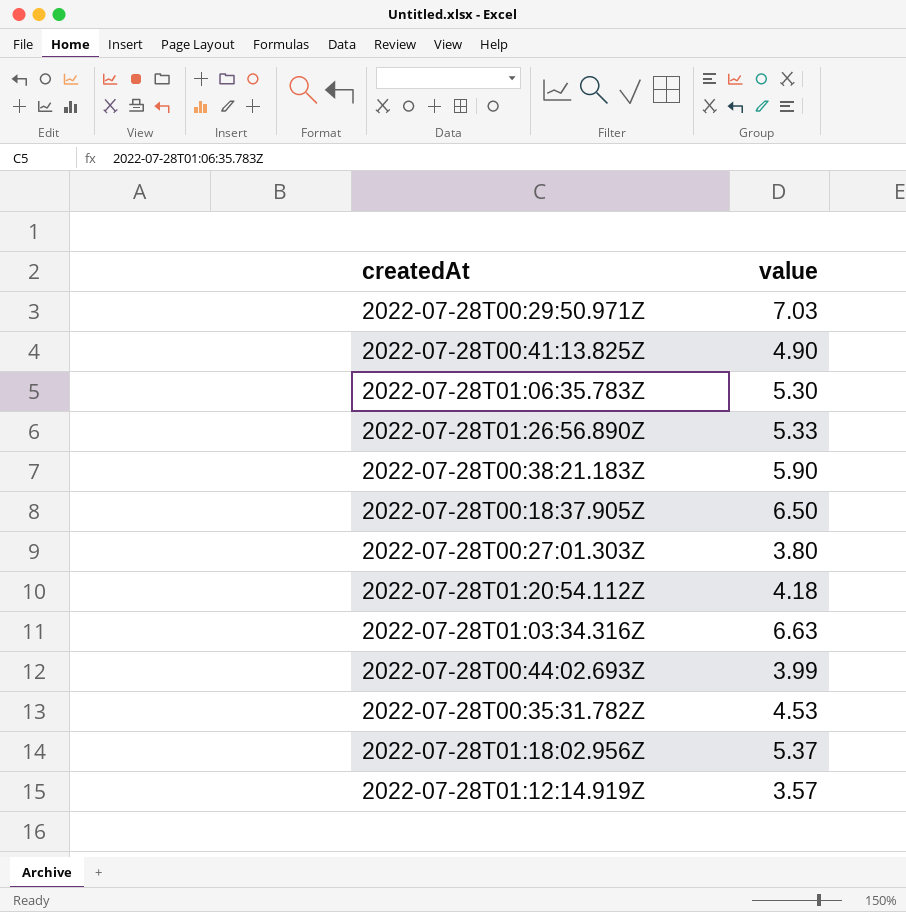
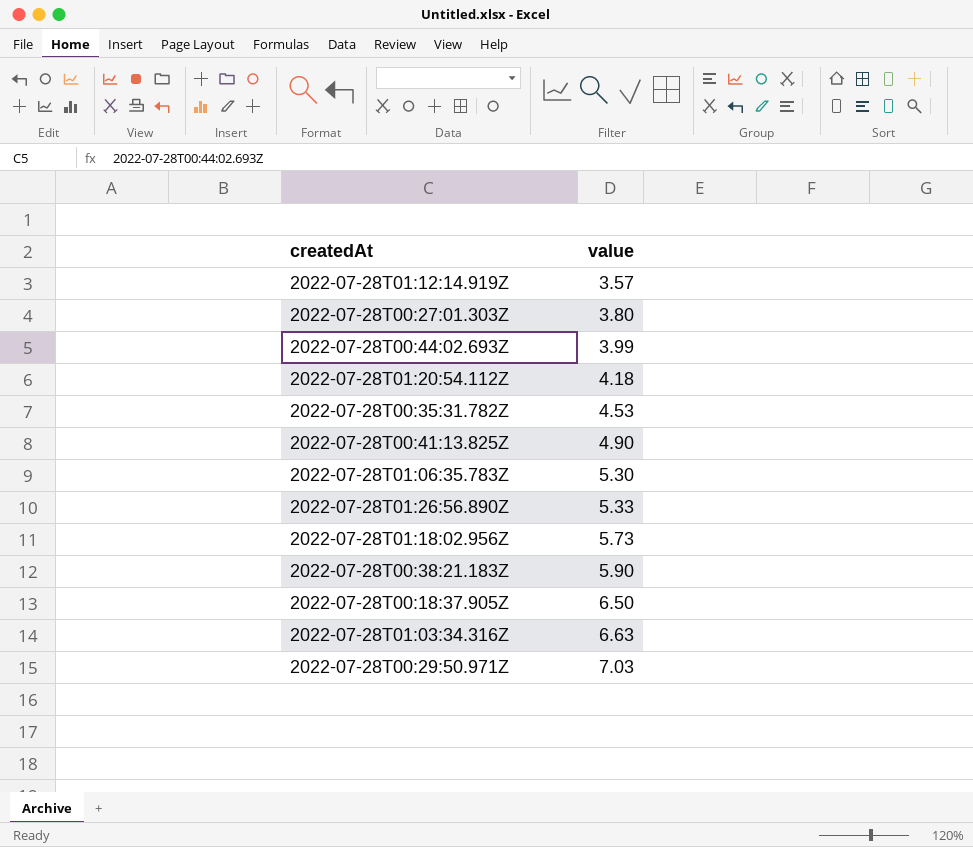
row order: none -> value ascending
2022-07-28T01:18:02.956Z | value: 5.37 -> 5.73

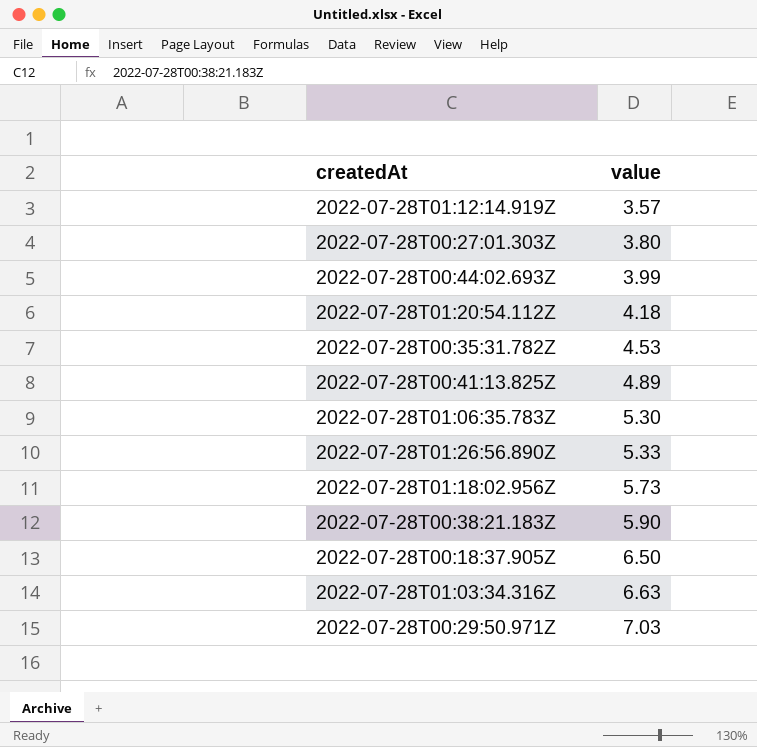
2022-07-28T00:41:13.825Z | value: 4.90 -> 4.89

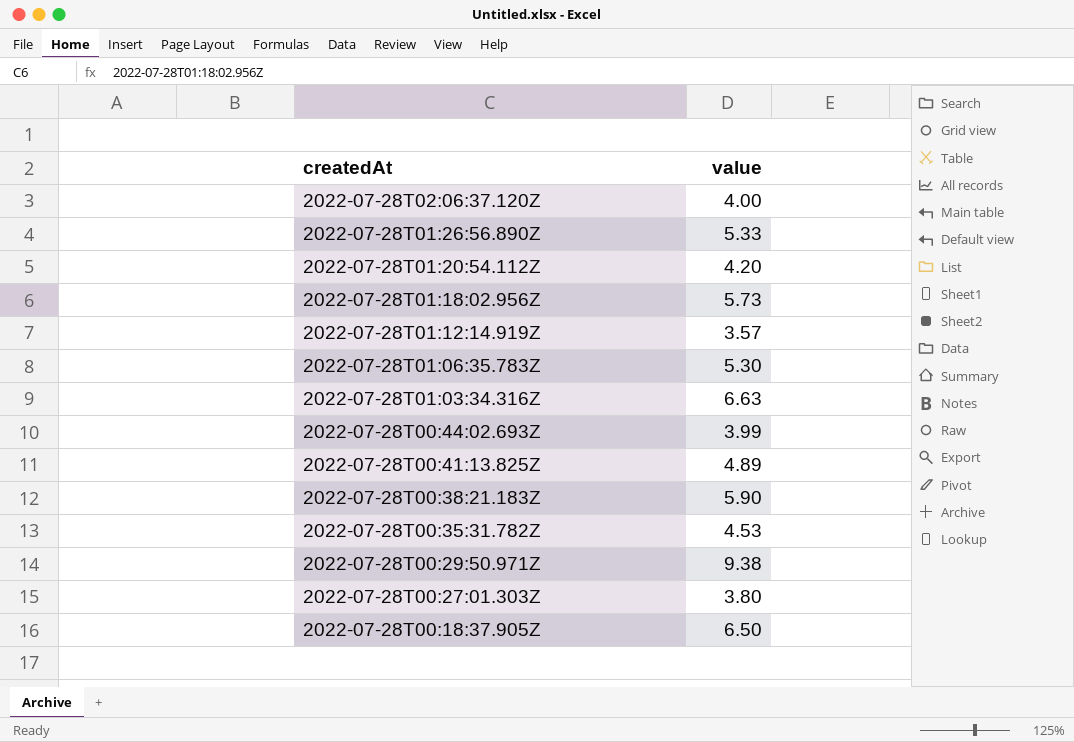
row order: value ascending -> createdAt descending
row 2022-07-28T02:06:37.120Z: none -> 4.00
2022-07-28T01:20:54.112Z | value: 4.18 -> 4.20
2022-07-28T00:29:50.971Z | value: 7.03 -> 9.38

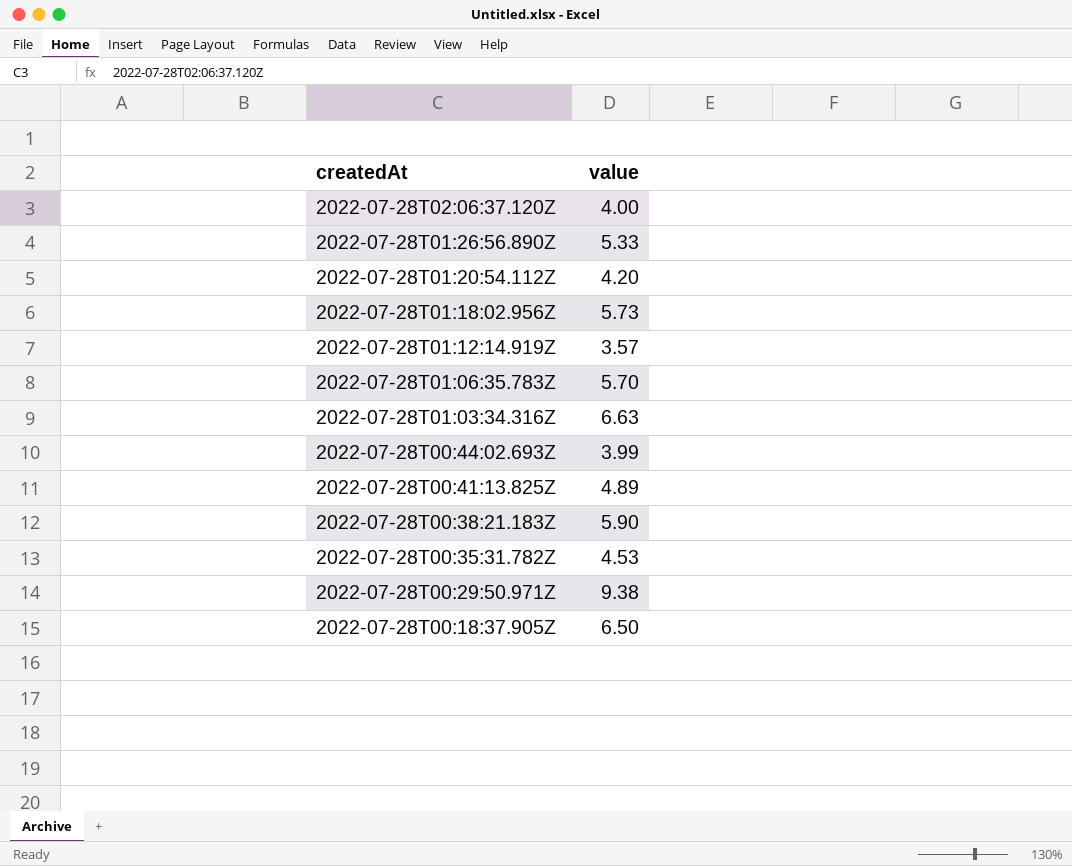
row 2022-07-28T00:27:01.303Z: 3.80 -> none
2022-07-28T01:06:35.783Z | value: 5.30 -> 5.70

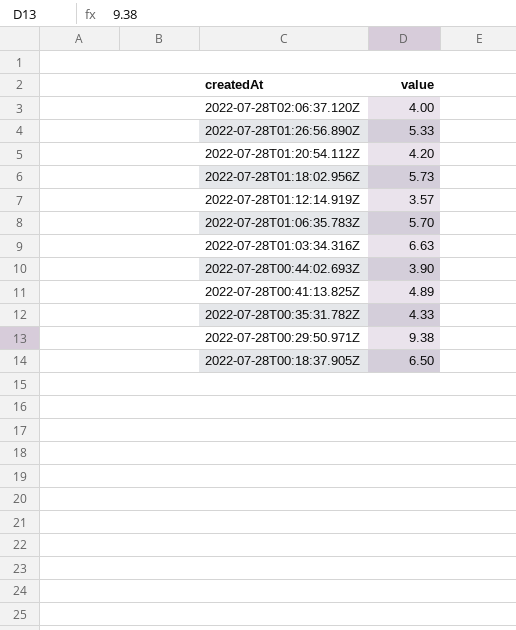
row 2022-07-28T00:38:21.183Z: 5.90 -> none
2022-07-28T00:44:02.693Z | value: 3.99 -> 3.90
2022-07-28T00:35:31.782Z | value: 4.53 -> 4.33

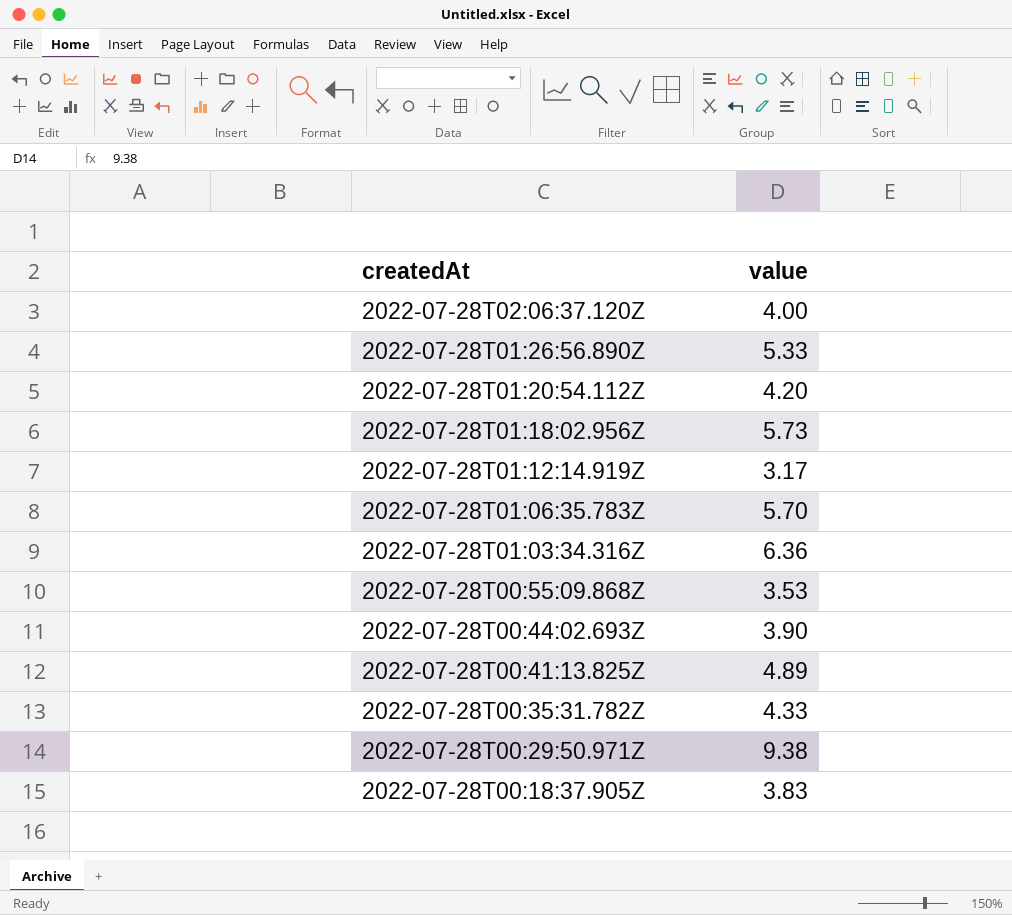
2022-07-28T01:12:14.919Z | value: 3.57 -> 3.17
2022-07-28T01:03:34.316Z | value: 6.63 -> 6.36
row 2022-07-28T00:55:09.868Z: none -> 3.53
2022-07-28T00:18:37.905Z | value: 6.50 -> 3.83

